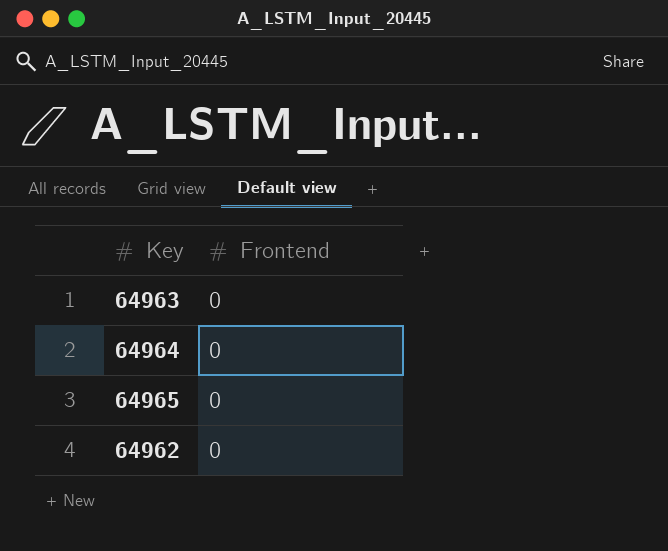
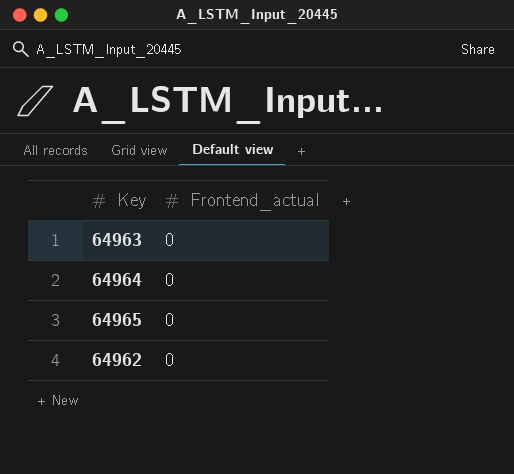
column name: Frontend -> Frontend_actual

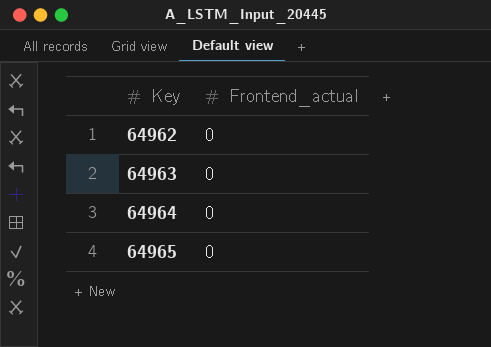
row order: none -> Key ascending

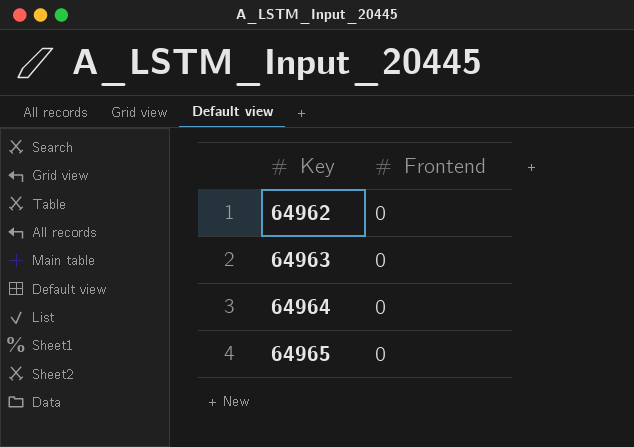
column name: Frontend_actual -> Frontend

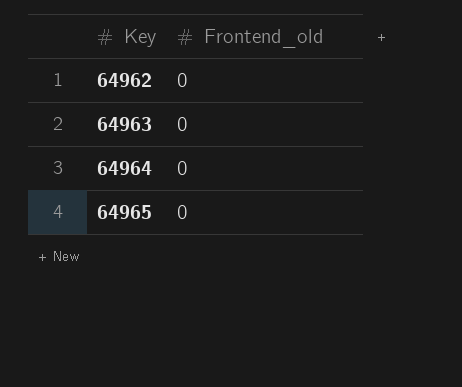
column name: Frontend -> Frontend_old

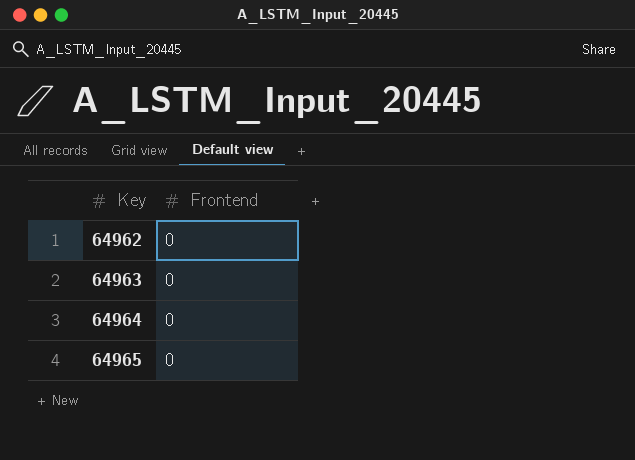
column name: Frontend_old -> Frontend

